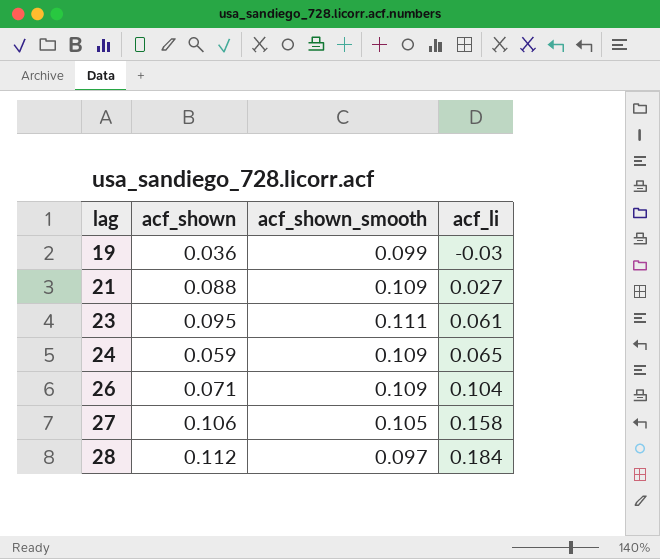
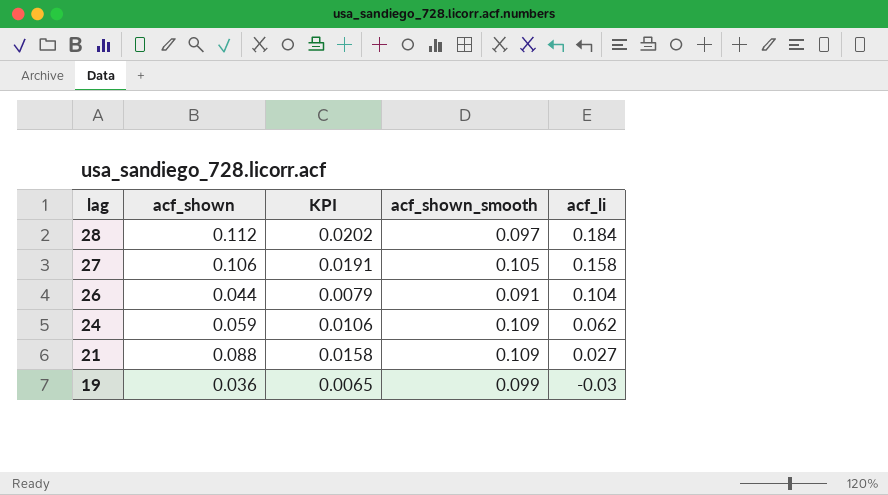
row order: lag ascending -> lag descending
column KPI | formula: none -> [acf_shown] * 0.18
row 23: 0.095 | 0.111 | 0.061 -> none
26 | acf_shown: 0.071 -> 0.044
26 | acf_shown_smooth: 0.109 -> 0.091
24 | acf_li: 0.065 -> 0.062

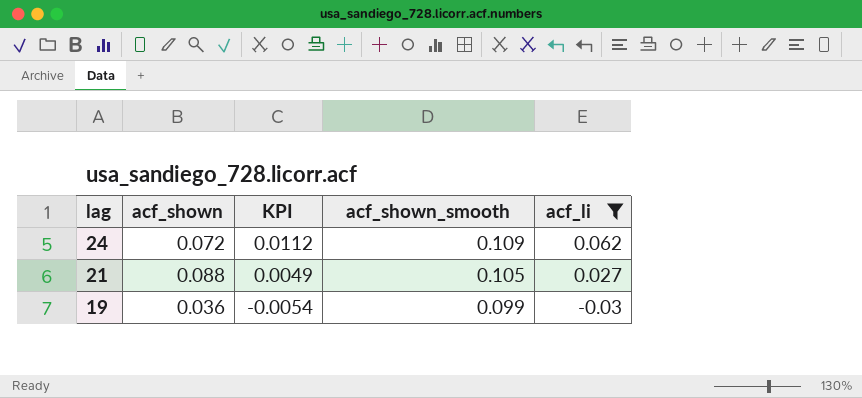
filter: none -> acf_li <= 0.062
column KPI | formula: [acf_shown] * 0.18 -> [acf_li] * 0.18
24 | acf_shown: 0.059 -> 0.072
21 | acf_shown_smooth: 0.109 -> 0.105

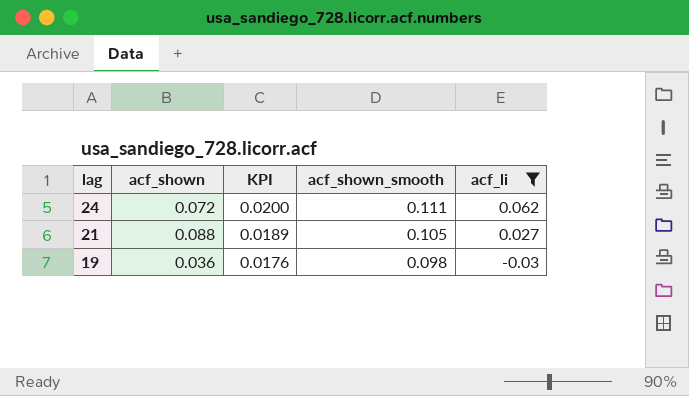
column KPI | formula: [acf_li] * 0.18 -> [acf_shown_smooth] * 0.18
24 | acf_shown_smooth: 0.109 -> 0.111
19 | acf_shown_smooth: 0.099 -> 0.098

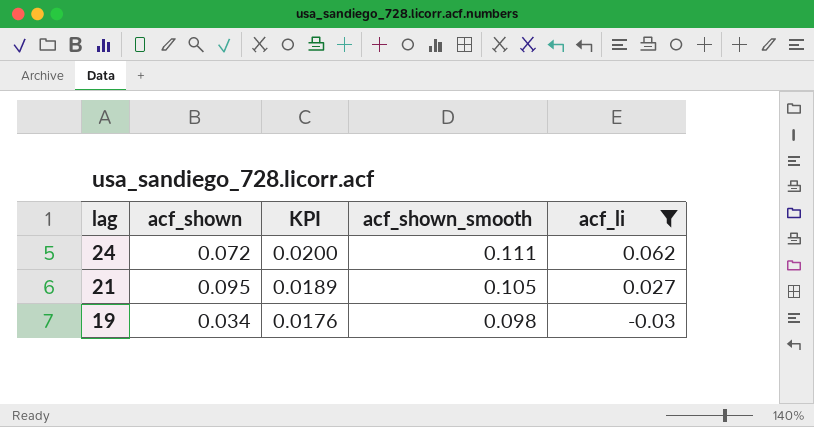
21 | acf_shown: 0.088 -> 0.095
19 | acf_shown: 0.036 -> 0.034

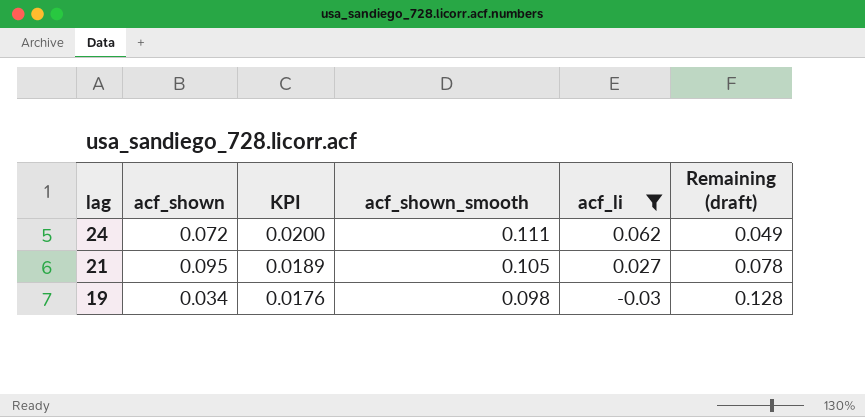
column Remaining (draft) | formula: none -> [acf_shown_smooth] - [acf_li]

